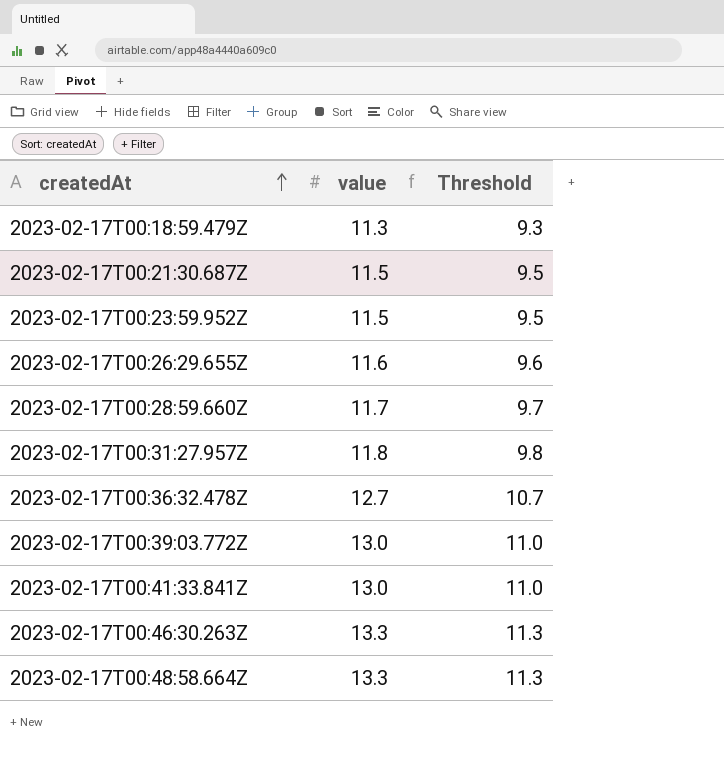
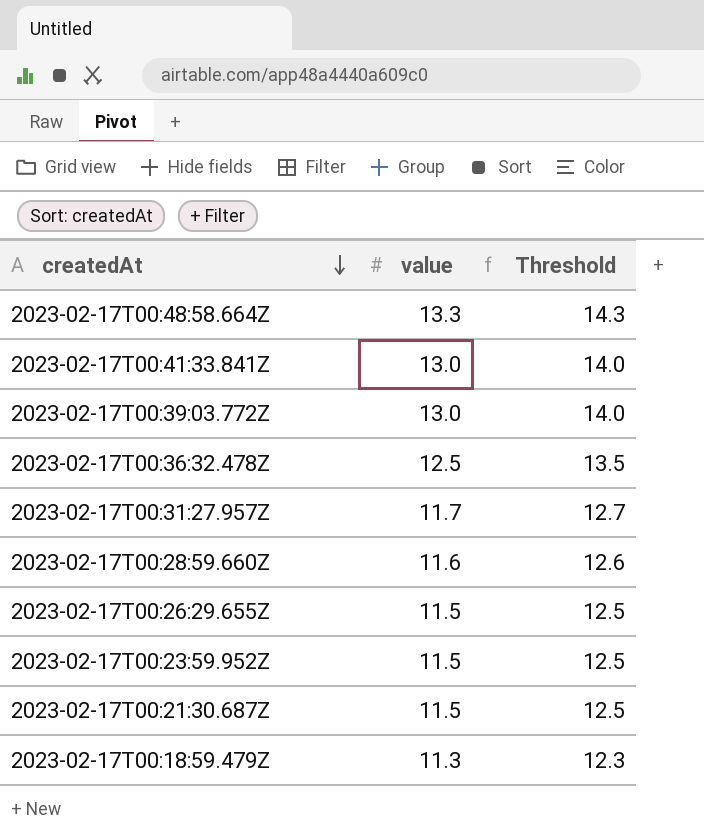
row order: createdAt ascending -> createdAt descending
column Threshold | formula: [value] - 2 -> [value] + 1
row 2023-02-17T00:46:30.263Z: 13.3 | 11.3 -> none
2023-02-17T00:36:32.478Z | value: 12.7 -> 12.5
2023-02-17T00:31:27.957Z | value: 11.8 -> 11.7
2023-02-17T00:28:59.660Z | value: 11.7 -> 11.6
2023-02-17T00:26:29.655Z | value: 11.6 -> 11.5

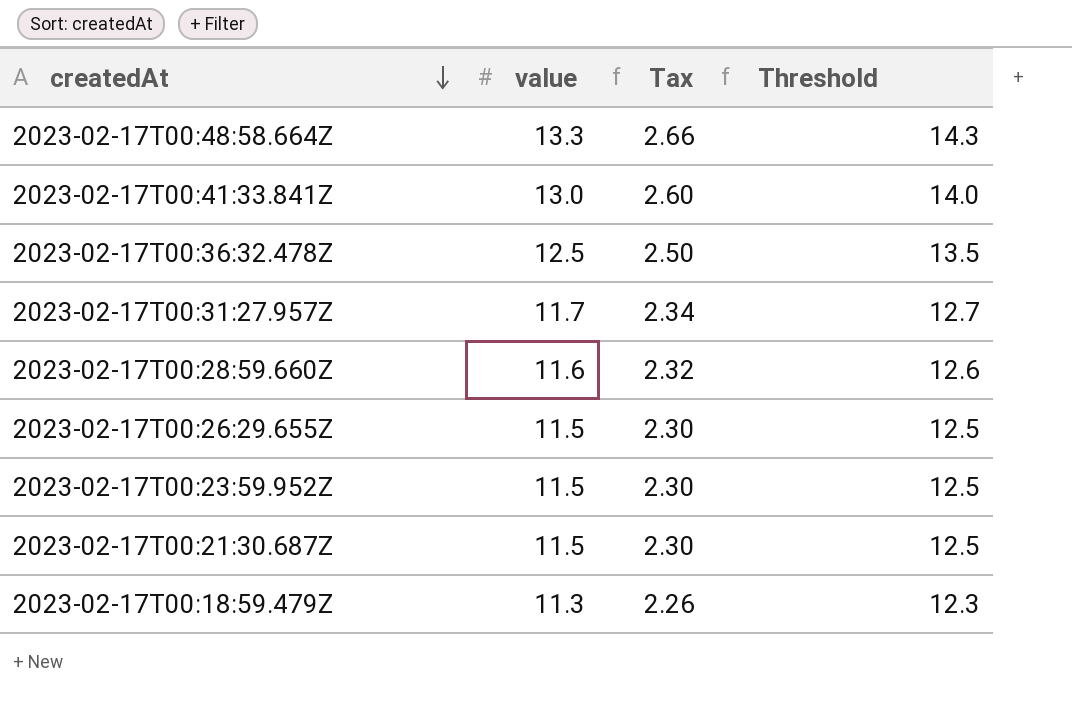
column Tax | formula: none -> [value] * 0.2
row 2023-02-17T00:39:03.772Z: 13.0 | 14.0 -> none

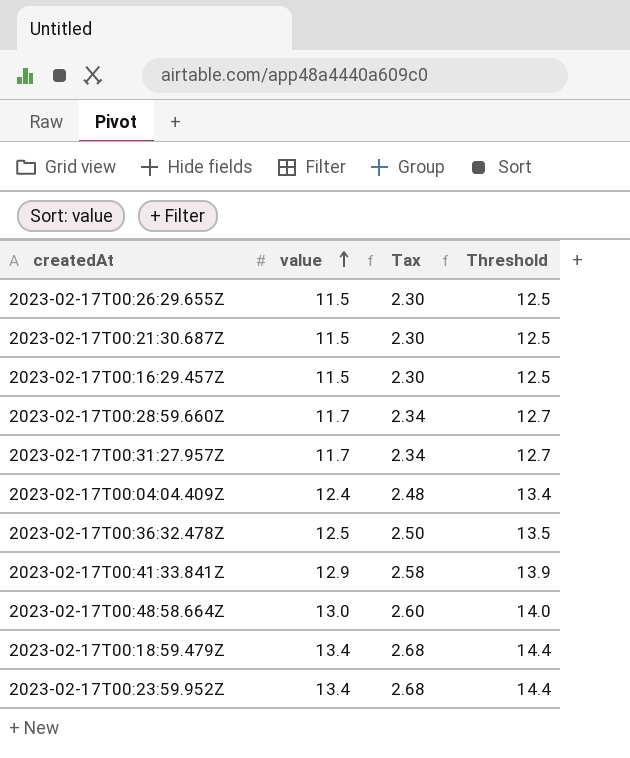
row order: createdAt descending -> value ascending
row 2023-02-17T00:16:29.457Z: none -> 11.5 | 2.30 | 12.5
2023-02-17T00:28:59.660Z | value: 11.6 -> 11.7
2023-02-17T00:28:59.660Z | Tax: 2.32 -> 2.34
2023-02-17T00:28:59.660Z | Threshold: 12.6 -> 12.7
row 2023-02-17T00:04:04.409Z: none -> 12.4 | 2.48 | 13.4
2023-02-17T00:41:33.841Z | value: 13.0 -> 12.9
2023-02-17T00:41:33.841Z | Tax: 2.60 -> 2.58
2023-02-17T00:41:33.841Z | Threshold: 14.0 -> 13.9
2023-02-17T00:48:58.664Z | value: 13.3 -> 13.0
2023-02-17T00:48:58.664Z | Tax: 2.66 -> 2.60
2023-02-17T00:48:58.664Z | Threshold: 14.3 -> 14.0
2023-02-17T00:18:59.479Z | value: 11.3 -> 13.4
2023-02-17T00:18:59.479Z | Tax: 2.26 -> 2.68
2023-02-17T00:18:59.479Z | Threshold: 12.3 -> 14.4
2023-02-17T00:23:59.952Z | value: 11.5 -> 13.4
2023-02-17T00:23:59.952Z | Tax: 2.30 -> 2.68
2023-02-17T00:23:59.952Z | Threshold: 12.5 -> 14.4

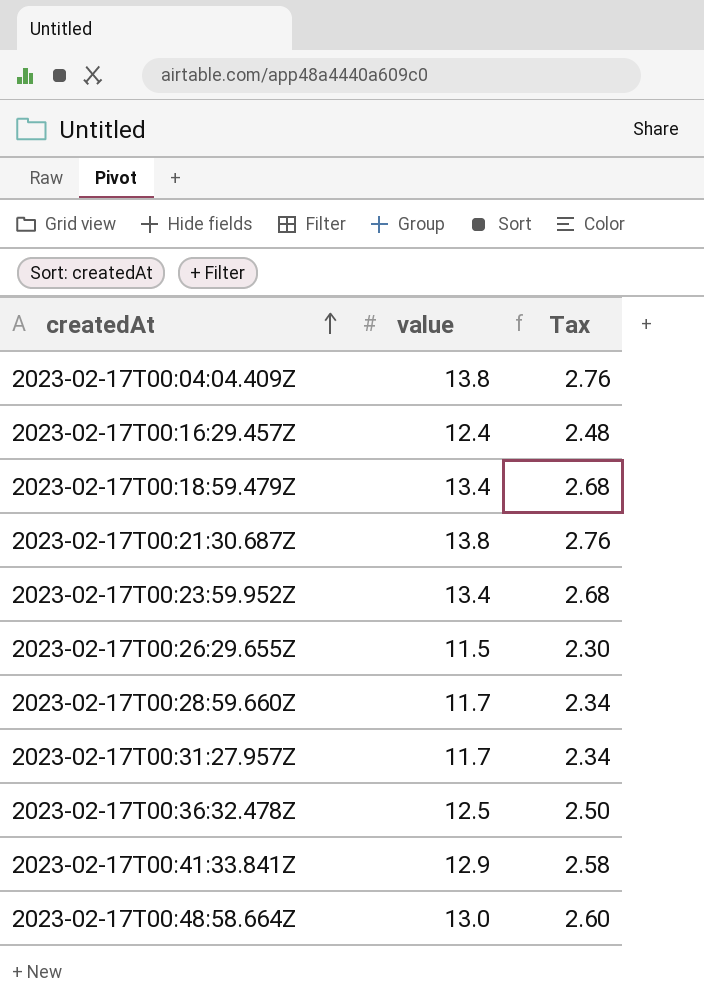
row order: value ascending -> createdAt ascending
column Threshold | formula: [value] + 1 -> none
2023-02-17T00:04:04.409Z | value: 12.4 -> 13.8
2023-02-17T00:04:04.409Z | Tax: 2.48 -> 2.76
2023-02-17T00:16:29.457Z | value: 11.5 -> 12.4
2023-02-17T00:16:29.457Z | Tax: 2.30 -> 2.48
2023-02-17T00:21:30.687Z | value: 11.5 -> 13.8
2023-02-17T00:21:30.687Z | Tax: 2.30 -> 2.76

